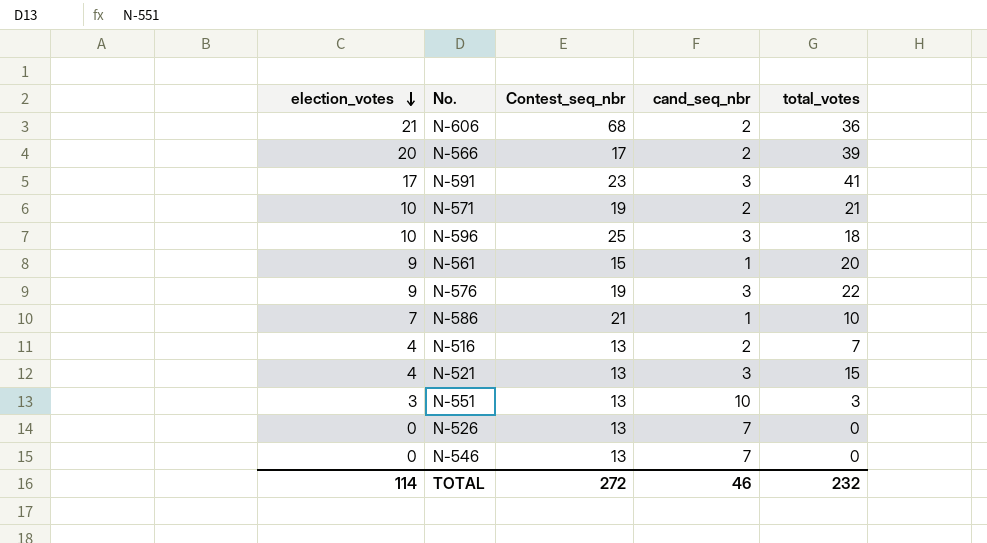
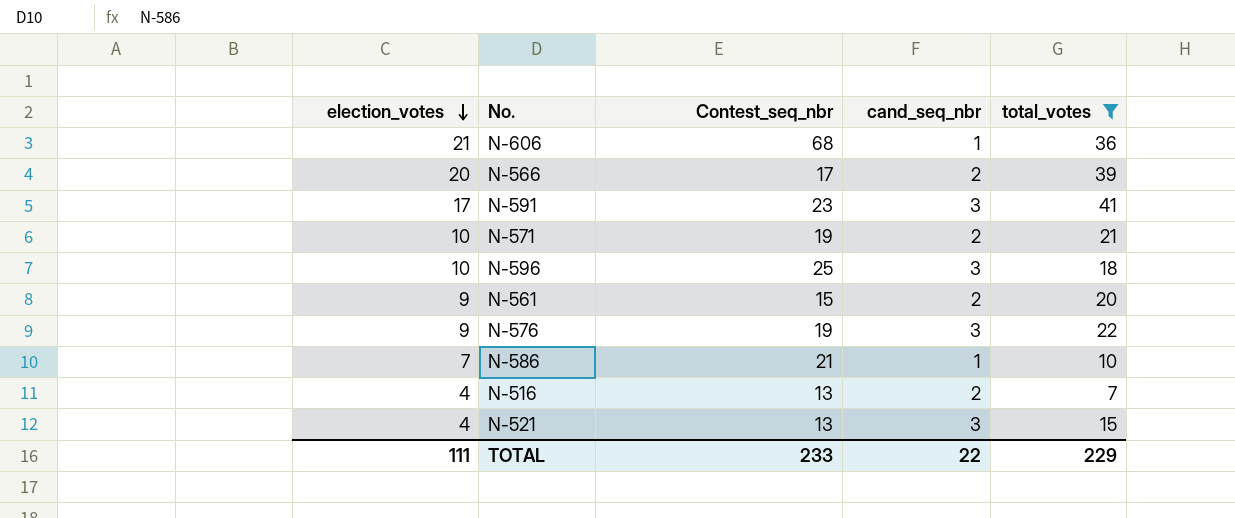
filter: none -> total_votes >= 7
N-606 | cand_seq_nbr: 2 -> 1
N-561 | cand_seq_nbr: 1 -> 2
TOTAL | election_votes: 114 -> 111
TOTAL | Contest_seq_nbr: 272 -> 233
TOTAL | cand_seq_nbr: 46 -> 22
TOTAL | total_votes: 232 -> 229

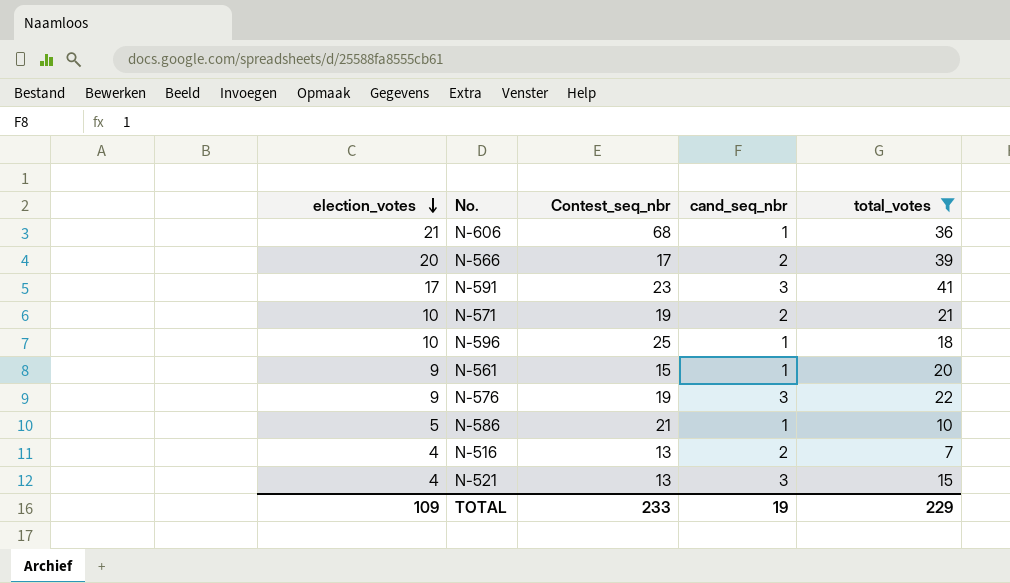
N-596 | cand_seq_nbr: 3 -> 1
N-561 | cand_seq_nbr: 2 -> 1
N-586 | election_votes: 7 -> 5
TOTAL | election_votes: 111 -> 109
TOTAL | cand_seq_nbr: 22 -> 19

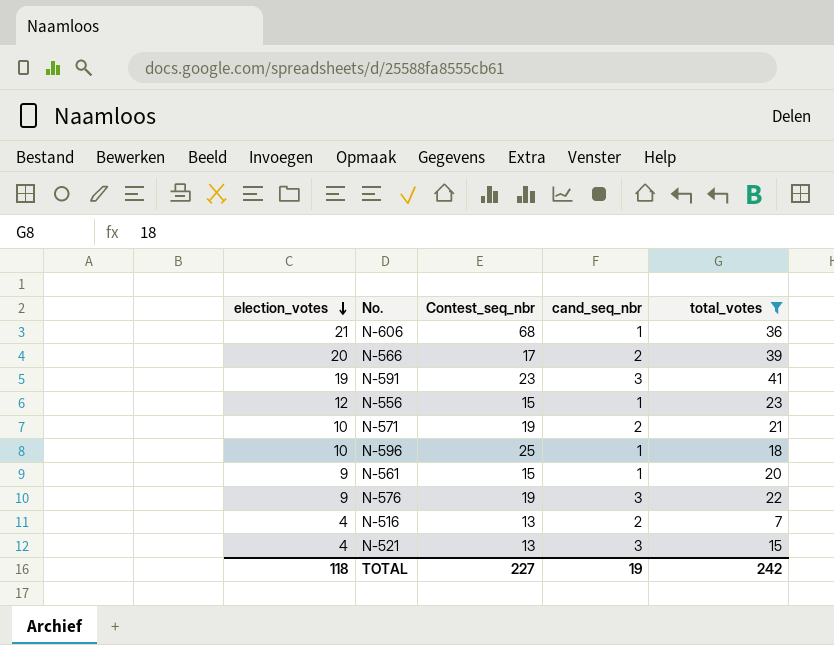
row N-586: 5 | 21 | 1 | 10 -> none
N-591 | election_votes: 17 -> 19
row N-556: none -> 12 | 15 | 1 | 23
TOTAL | election_votes: 109 -> 118
TOTAL | Contest_seq_nbr: 233 -> 227
TOTAL | total_votes: 229 -> 242

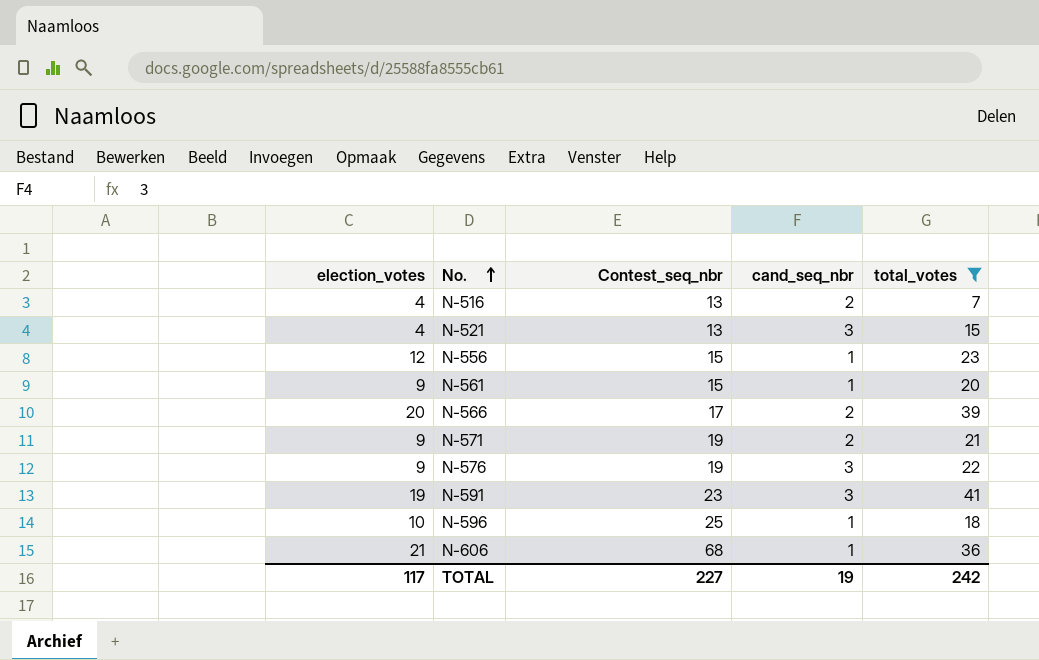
row order: election_votes descending -> No. ascending
N-571 | election_votes: 10 -> 9
TOTAL | election_votes: 118 -> 117

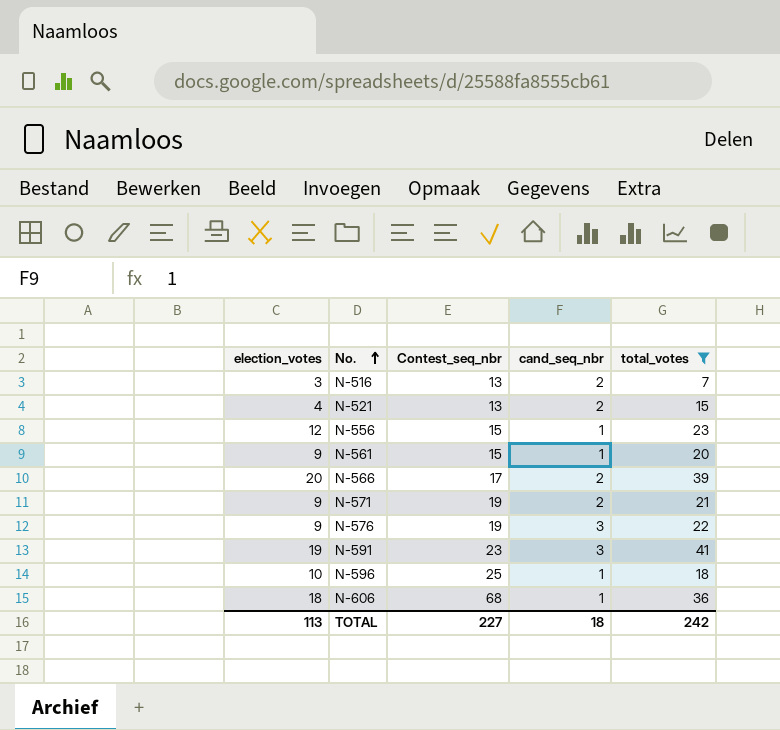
N-516 | election_votes: 4 -> 3
N-521 | cand_seq_nbr: 3 -> 2
N-606 | election_votes: 21 -> 18
TOTAL | election_votes: 117 -> 113
TOTAL | cand_seq_nbr: 19 -> 18

